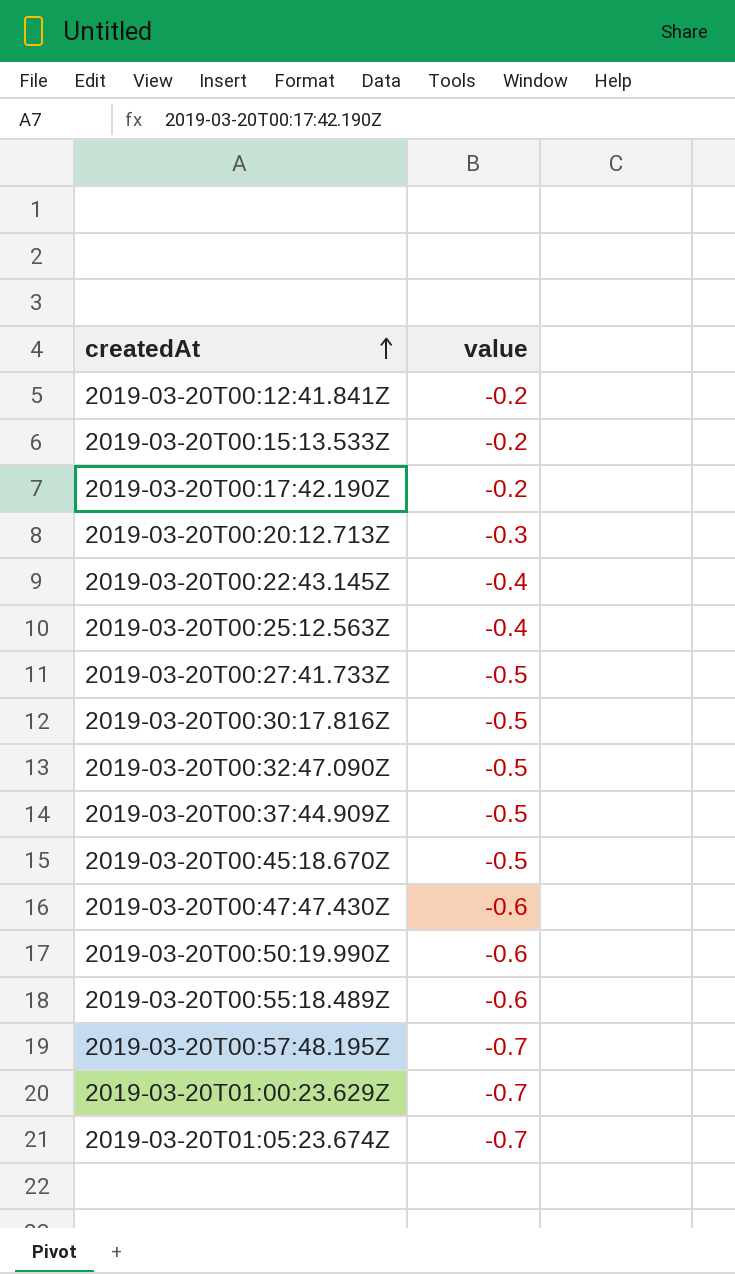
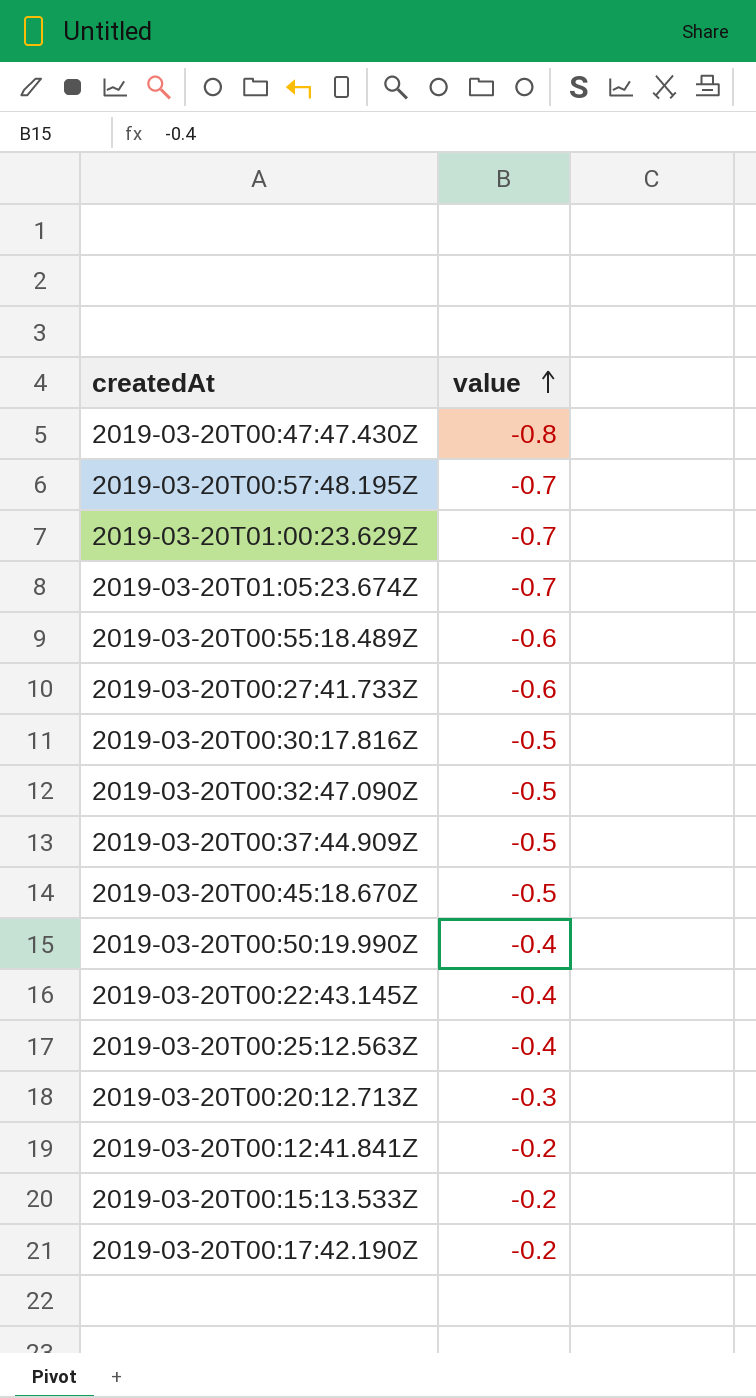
row order: createdAt ascending -> value ascending
2019-03-20T00:47:47.430Z | value: -0.6 -> -0.8
2019-03-20T00:27:41.733Z | value: -0.5 -> -0.6
2019-03-20T00:50:19.990Z | value: -0.6 -> -0.4

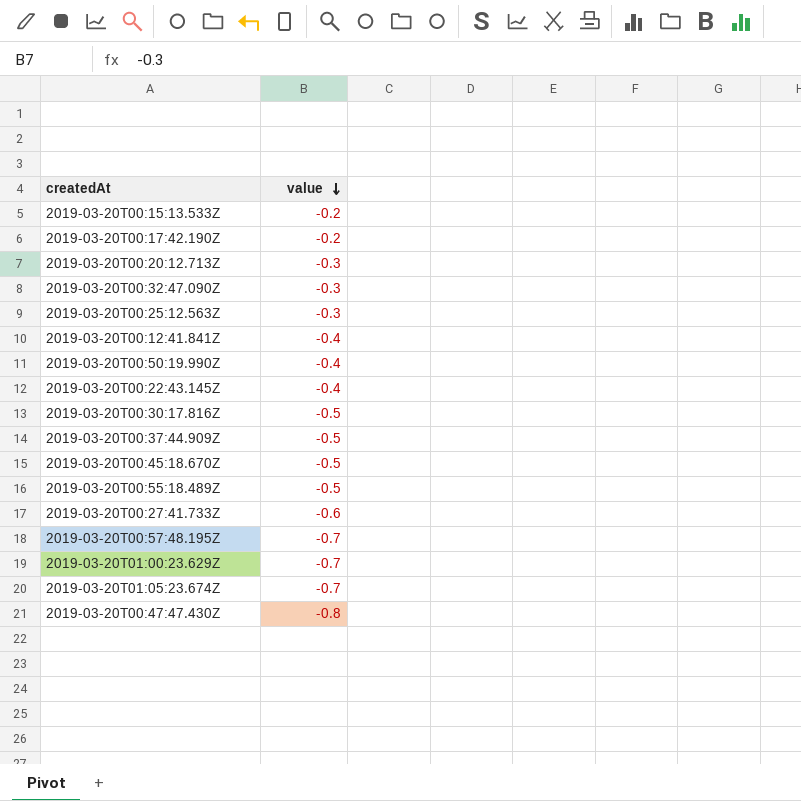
row order: value ascending -> value descending
2019-03-20T00:32:47.090Z | value: -0.5 -> -0.3
2019-03-20T00:25:12.563Z | value: -0.4 -> -0.3
2019-03-20T00:12:41.841Z | value: -0.2 -> -0.4
2019-03-20T00:55:18.489Z | value: -0.6 -> -0.5

